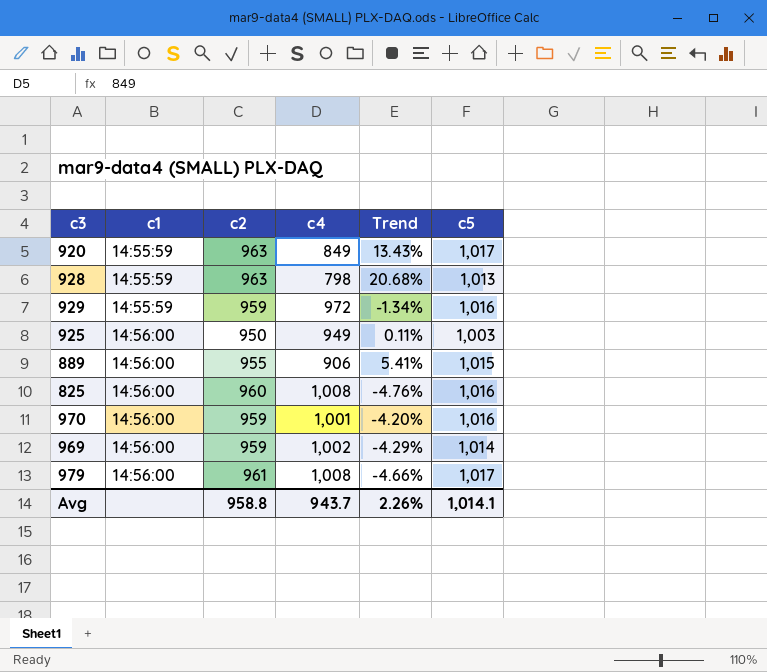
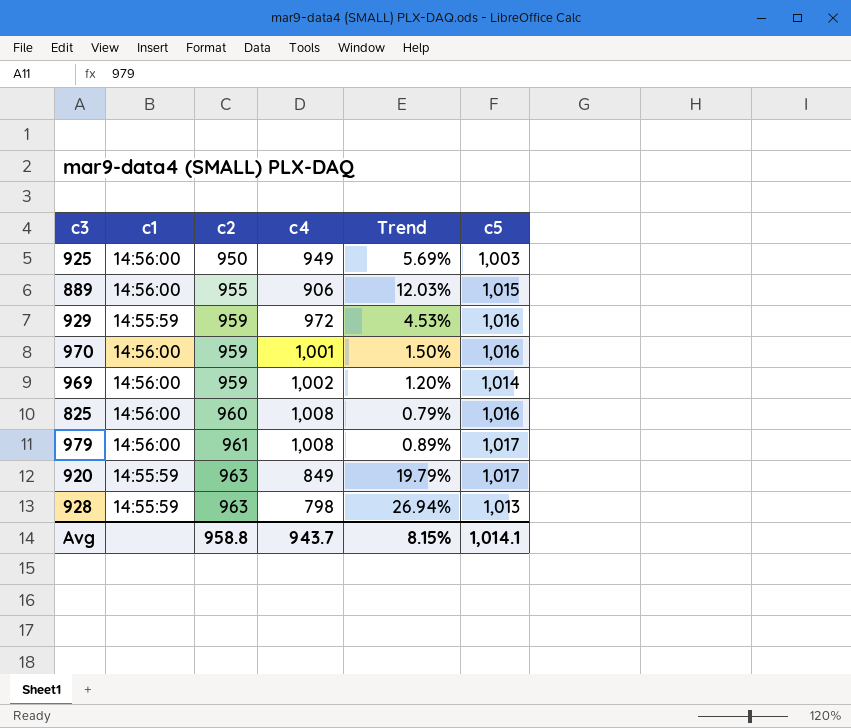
row order: c1 ascending -> c2 ascending
column Trend | formula: ([c2] - [c4]) / [c4] -> ([c5] - [c4]) / [c4]
Avg | Trend: 2.26% -> 8.15%

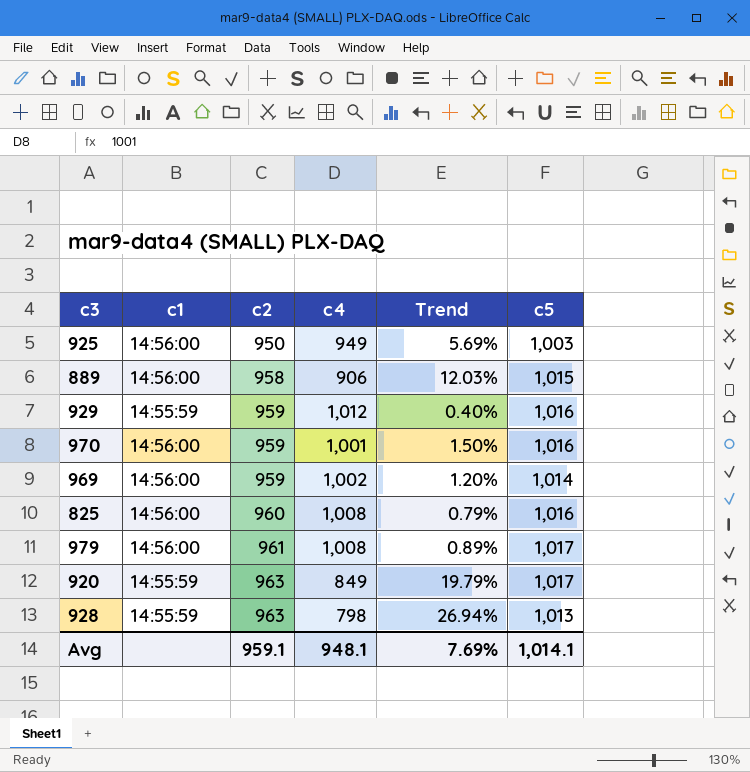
889 | c2: 955 -> 958
929 | c4: 972 -> 1,012
929 | Trend: 4.53% -> 0.40%
Avg | c2: 958.8 -> 959.1
Avg | c4: 943.7 -> 948.1
Avg | Trend: 8.15% -> 7.69%

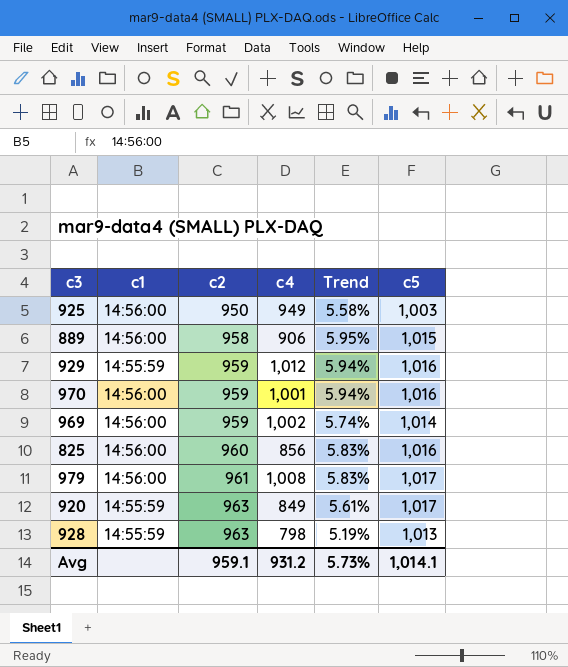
column Trend | formula: ([c5] - [c4]) / [c4] -> ([c5] - [c2]) / [c2]
825 | c4: 1,008 -> 856
Avg | c4: 948.1 -> 931.2
Avg | Trend: 7.69% -> 5.73%

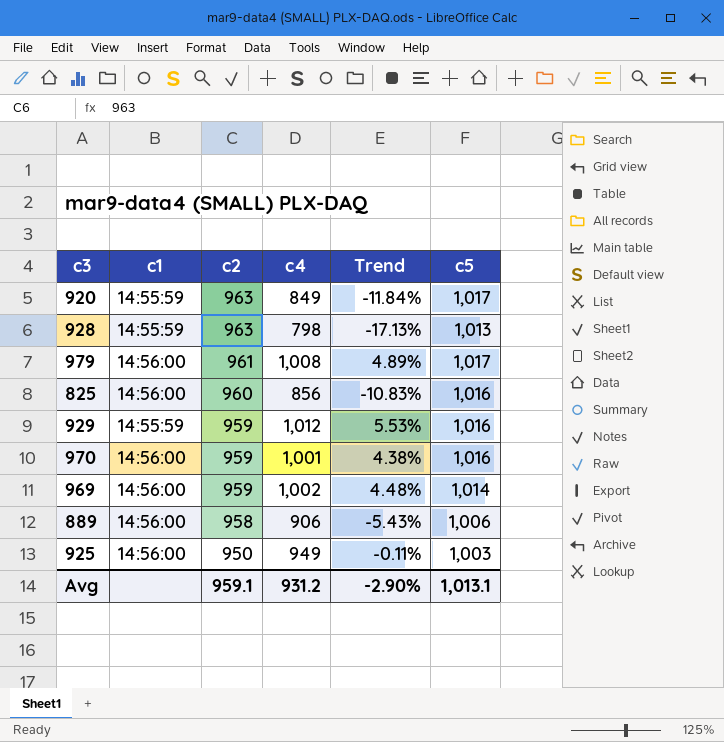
row order: c2 ascending -> c2 descending
column Trend | formula: ([c5] - [c2]) / [c2] -> ([c4] - [c2]) / [c2]
889 | c5: 1,015 -> 1,006
Avg | Trend: 5.73% -> -2.90%
Avg | c5: 1,014.1 -> 1,013.1

